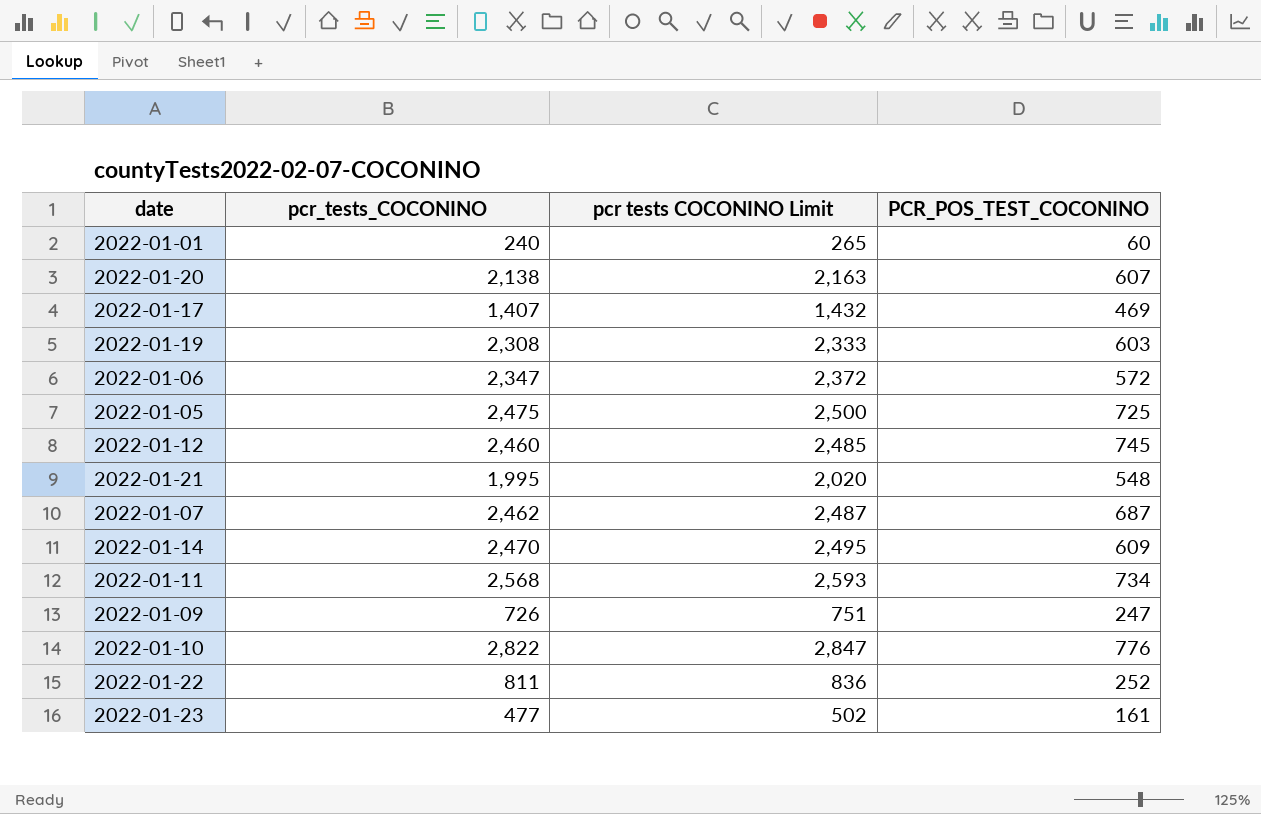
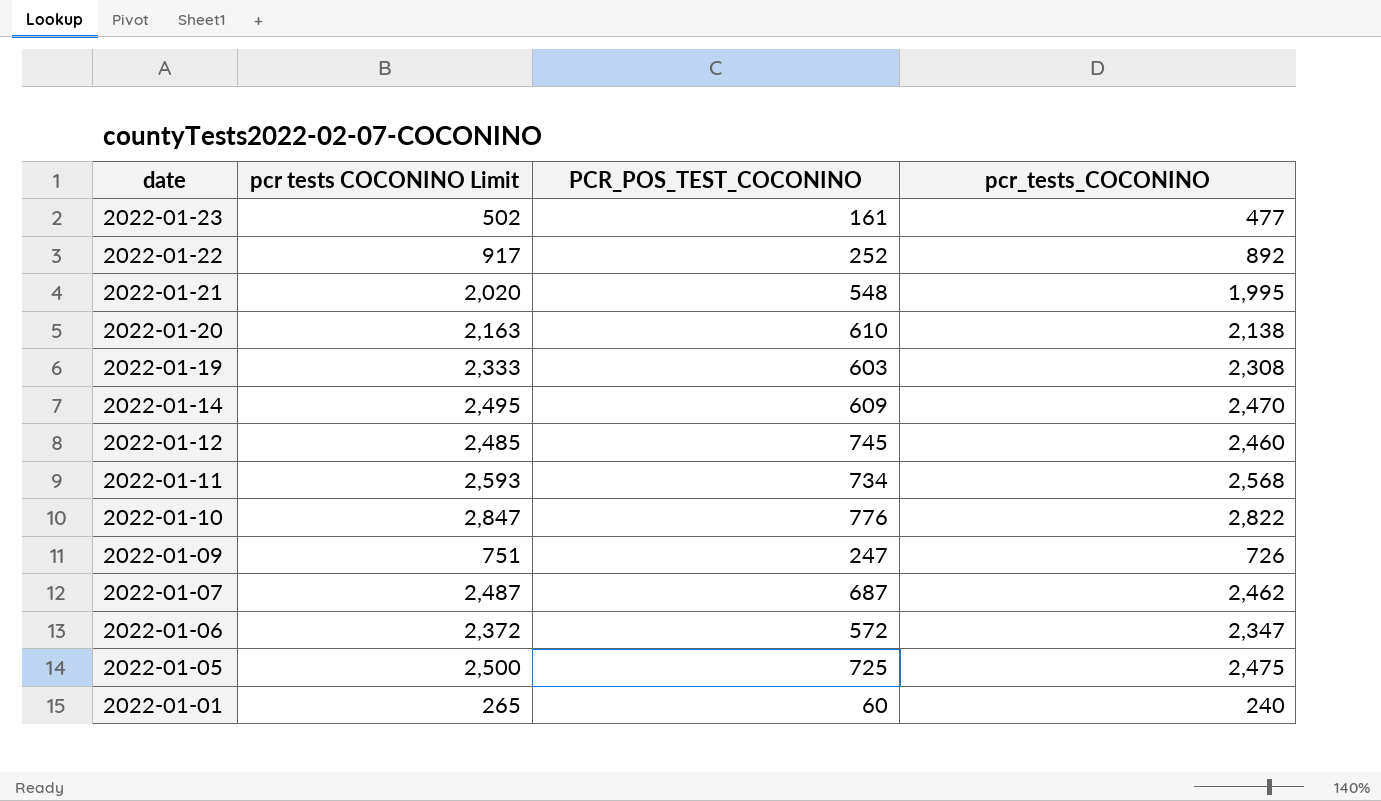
row order: none -> date descending
column pcr_tests_COCONINO | position: 2 -> 4
row 2022-01-17: 1,407 | 1,432 | 469 -> none
2022-01-22 | pcr tests COCONINO Limit: 836 -> 917
2022-01-22 | pcr_tests_COCONINO: 811 -> 892
2022-01-20 | PCR_POS_TEST_COCONINO: 607 -> 610

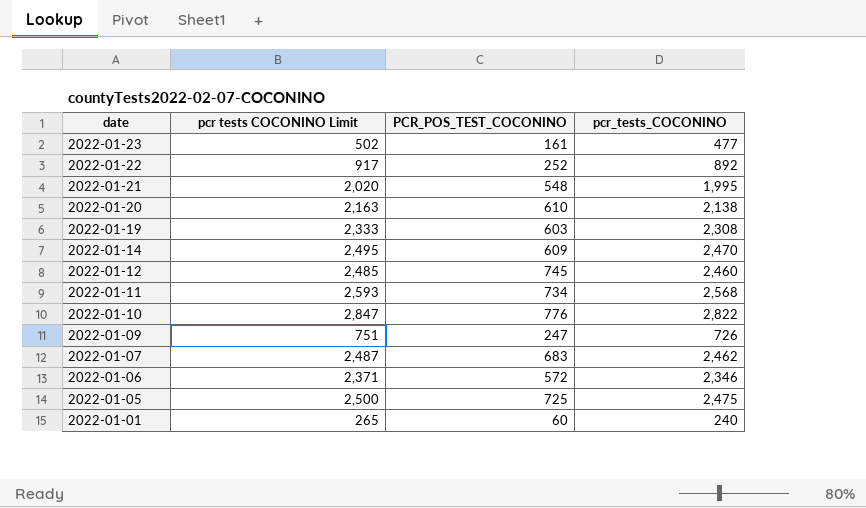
2022-01-07 | PCR_POS_TEST_COCONINO: 687 -> 683
2022-01-06 | pcr tests COCONINO Limit: 2,372 -> 2,371
2022-01-06 | pcr_tests_COCONINO: 2,347 -> 2,346

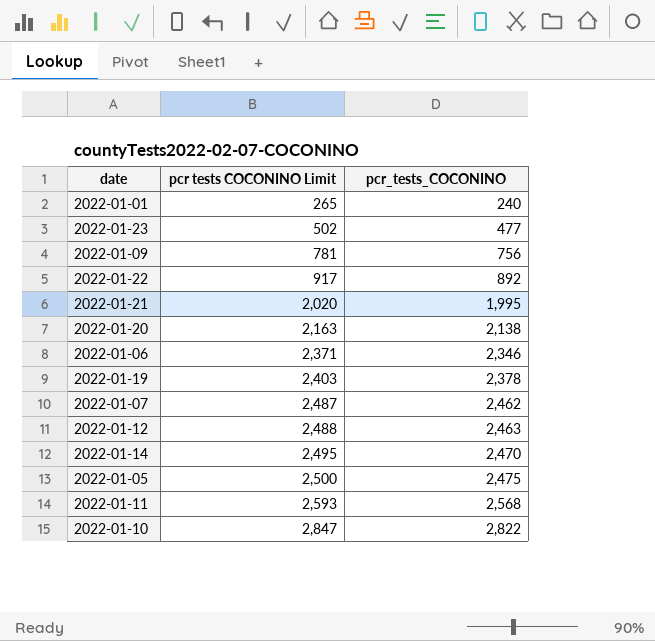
row order: date descending -> pcr tests COCONINO Limit ascending
column PCR_POS_TEST_COCONINO | position: 3 -> none
2022-01-09 | pcr tests COCONINO Limit: 751 -> 781
2022-01-09 | pcr_tests_COCONINO: 726 -> 756
2022-01-19 | pcr tests COCONINO Limit: 2,333 -> 2,403
2022-01-19 | pcr_tests_COCONINO: 2,308 -> 2,378
2022-01-12 | pcr tests COCONINO Limit: 2,485 -> 2,488
2022-01-12 | pcr_tests_COCONINO: 2,460 -> 2,463

